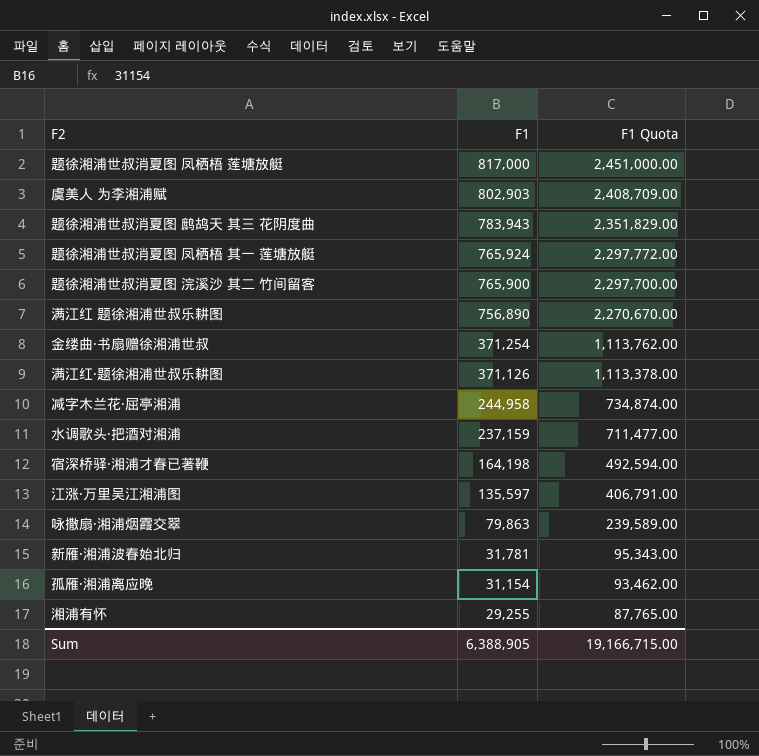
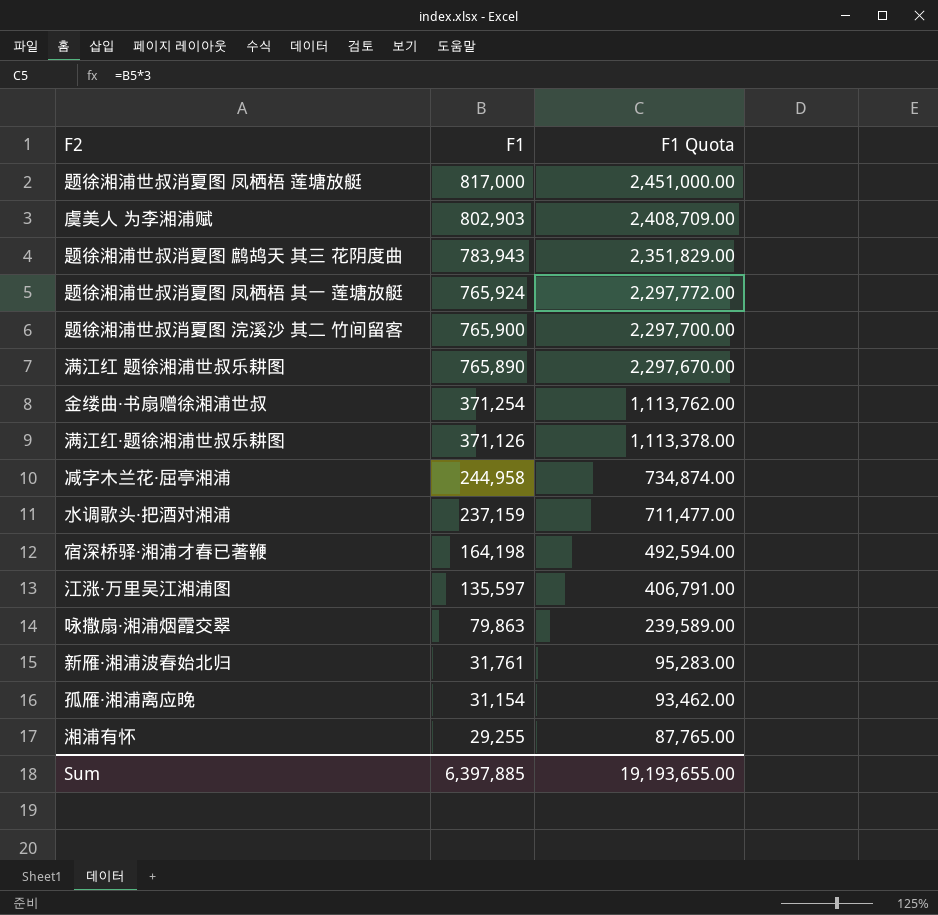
满江红 题徐湘浦世叔乐耕图 | F1: 756,890 -> 765,890
满江红 题徐湘浦世叔乐耕图 | F1 Quota: 2,270,670.00 -> 2,297,670.00
新雁·湘浦波春始北归 | F1: 31,781 -> 31,761
新雁·湘浦波春始北归 | F1 Quota: 95,343.00 -> 95,283.00
Sum | F1: 6,388,905 -> 6,397,885
Sum | F1 Quota: 19,166,715.00 -> 19,193,655.00

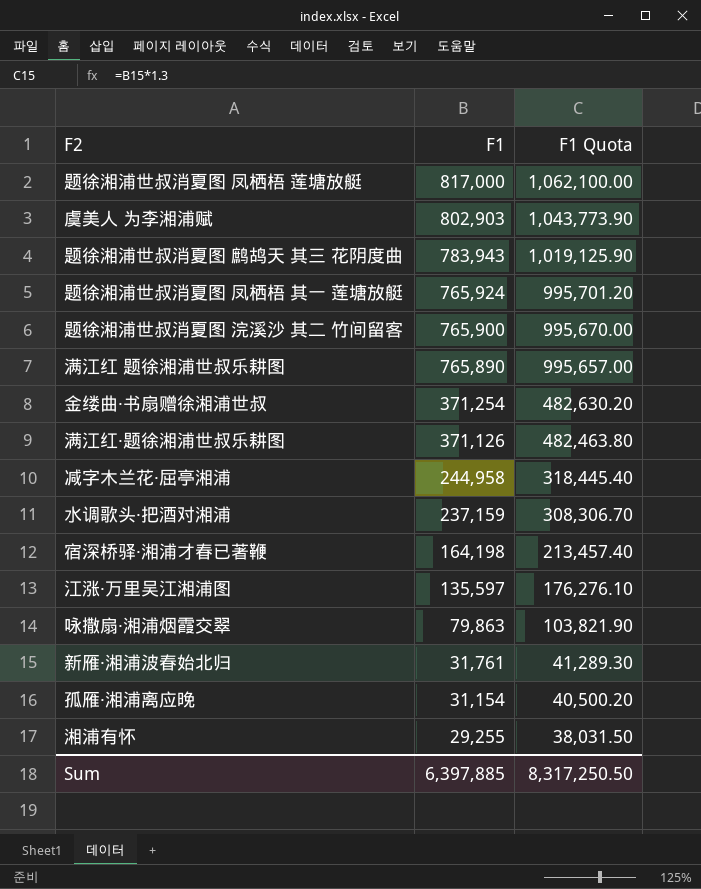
column F1 Quota | formula: [F1] * 3 -> [F1] * 1.3
Sum | F1 Quota: 19,193,655.00 -> 8,317,250.50

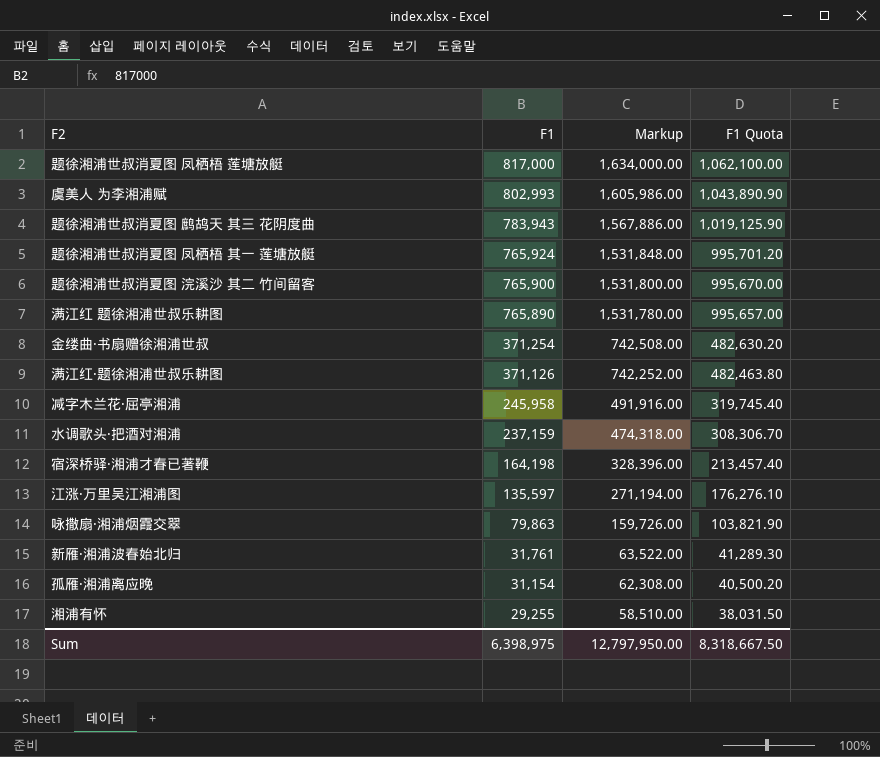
column Markup | formula: none -> [F1] * 2
虞美人 为李湘浦赋 | F1: 802,903 -> 802,993
虞美人 为李湘浦赋 | F1 Quota: 1,043,773.90 -> 1,043,890.90
减字木兰花·屈亭湘浦 | F1: 244,958 -> 245,958
减字木兰花·屈亭湘浦 | F1 Quota: 318,445.40 -> 319,745.40
Sum | F1: 6,397,885 -> 6,398,975
Sum | F1 Quota: 8,317,250.50 -> 8,318,667.50

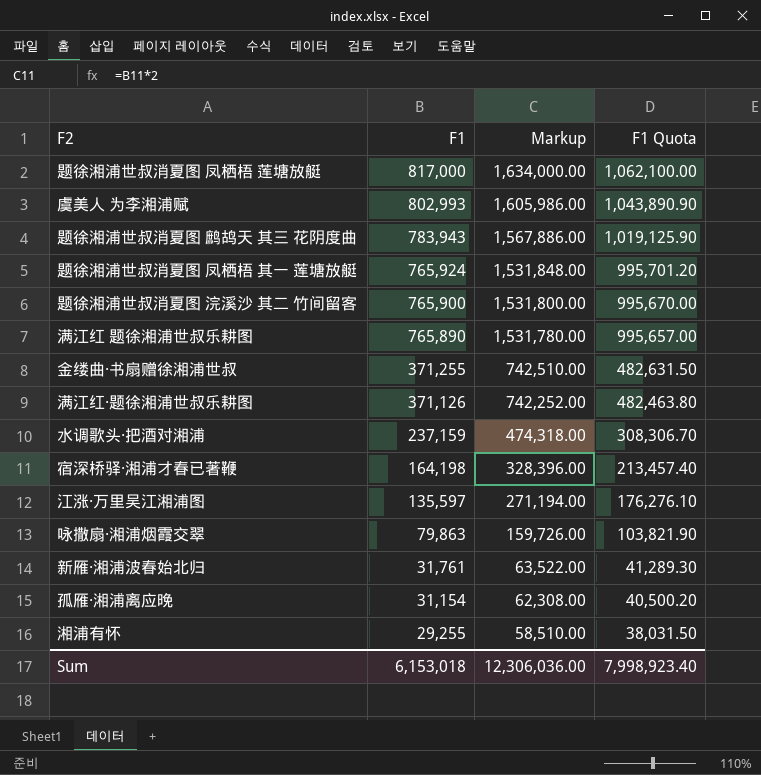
row 减字木兰花·屈亭湘浦: 245,958 | 491,916.00 | 319,745.40 -> none
金缕曲·书扇赠徐湘浦世叔 | F1: 371,254 -> 371,255
金缕曲·书扇赠徐湘浦世叔 | Markup: 742,508.00 -> 742,510.00
金缕曲·书扇赠徐湘浦世叔 | F1 Quota: 482,630.20 -> 482,631.50
Sum | F1: 6,398,975 -> 6,153,018
Sum | Markup: 12,797,950.00 -> 12,306,036.00
Sum | F1 Quota: 8,318,667.50 -> 7,998,923.40

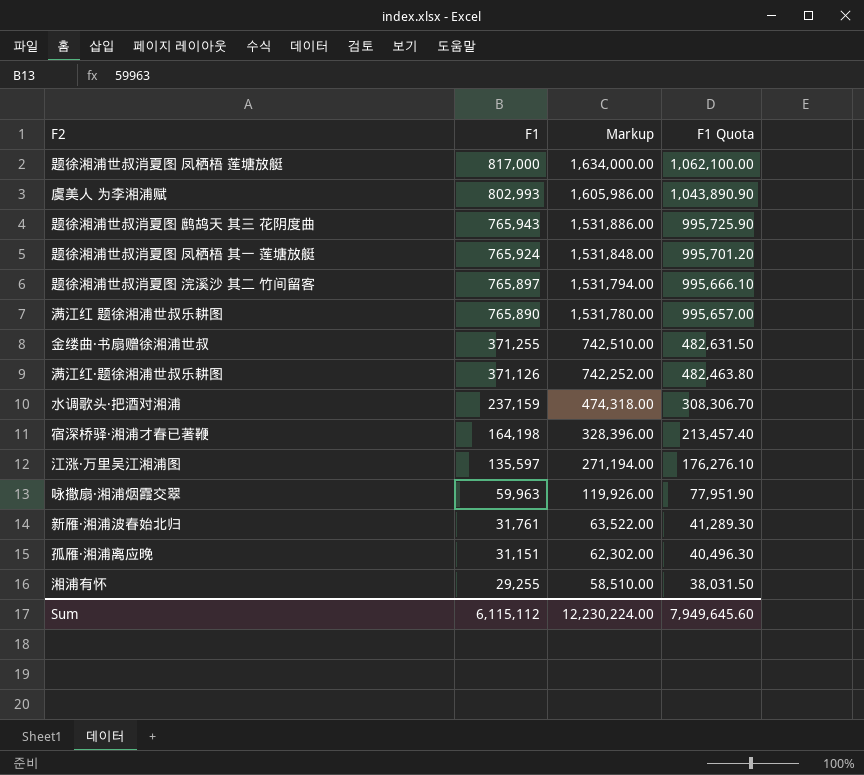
题徐湘浦世叔消夏图 鹧鸪天 其三 花阴度曲 | F1: 783,943 -> 765,943
题徐湘浦世叔消夏图 鹧鸪天 其三 花阴度曲 | Markup: 1,567,886.00 -> 1,531,886.00
题徐湘浦世叔消夏图 鹧鸪天 其三 花阴度曲 | F1 Quota: 1,019,125.90 -> 995,725.90
题徐湘浦世叔消夏图 浣溪沙 其二 竹间留客 | F1: 765,900 -> 765,897
题徐湘浦世叔消夏图 浣溪沙 其二 竹间留客 | Markup: 1,531,800.00 -> 1,531,794.00
题徐湘浦世叔消夏图 浣溪沙 其二 竹间留客 | F1 Quota: 995,670.00 -> 995,666.10
咏撒扇·湘浦烟霞交翠 | F1: 79,863 -> 59,963
咏撒扇·湘浦烟霞交翠 | Markup: 159,726.00 -> 119,926.00
咏撒扇·湘浦烟霞交翠 | F1 Quota: 103,821.90 -> 77,951.90
孤雁·湘浦离应晚 | F1: 31,154 -> 31,151
孤雁·湘浦离应晚 | Markup: 62,308.00 -> 62,302.00
孤雁·湘浦离应晚 | F1 Quota: 40,500.20 -> 40,496.30
Sum | F1: 6,153,018 -> 6,115,112
Sum | Markup: 12,306,036.00 -> 12,230,224.00
Sum | F1 Quota: 7,998,923.40 -> 7,949,645.60

